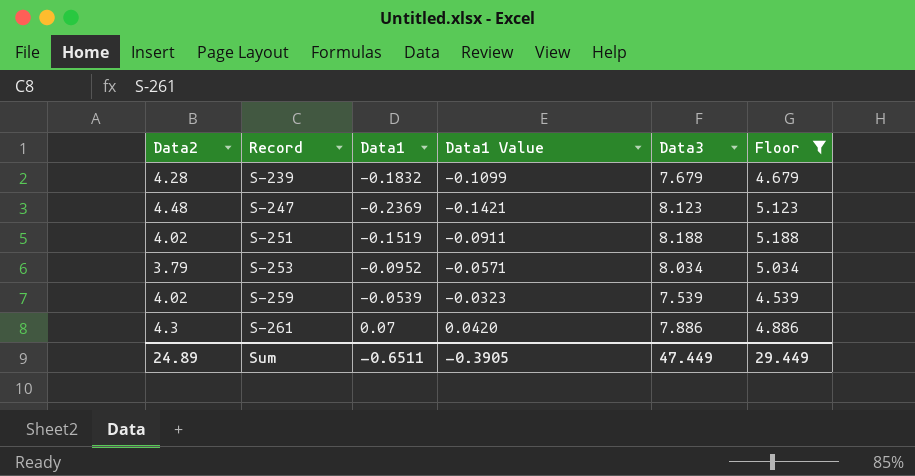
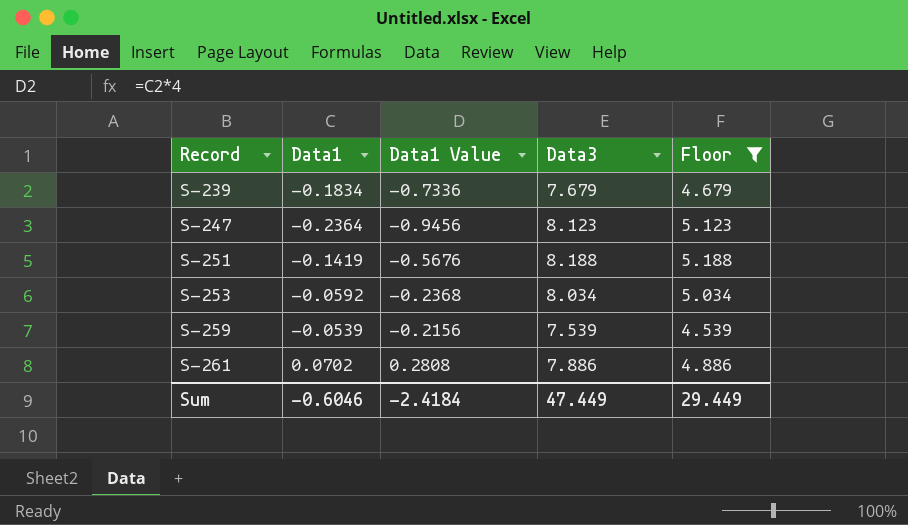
column Data2 | position: 1 -> none
column Data1 Value | formula: [Data1] * 0.6 -> [Data1] * 4
S-239 | Data1: -0.1832 -> -0.1834
S-247 | Data1: -0.2369 -> -0.2364
S-251 | Data1: -0.1519 -> -0.1419
S-253 | Data1: -0.0952 -> -0.0592
S-261 | Data1: 0.07 -> 0.0702
Sum | Data1: -0.6511 -> -0.6046
Sum | Data1 Value: -0.3905 -> -2.4184

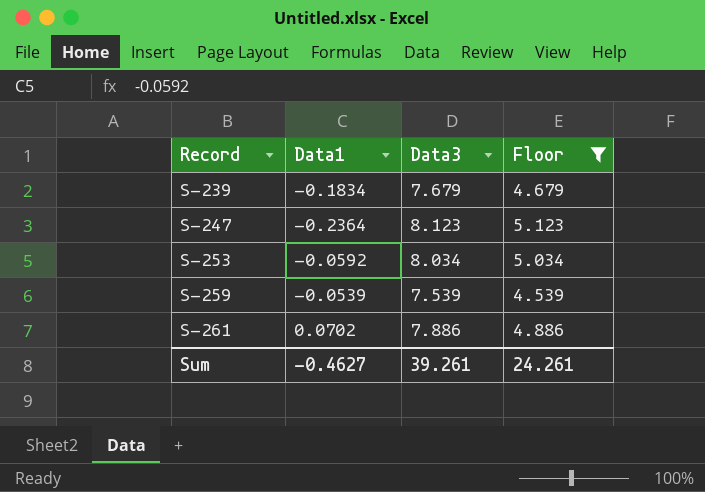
column Data1 Value | formula: [Data1] * 4 -> none
row S-251: -0.1419 | -0.5676 | 8.188 | 5.188 -> none
Sum | Data1: -0.6046 -> -0.4627
Sum | Data3: 47.449 -> 39.261
Sum | Floor: 29.449 -> 24.261

